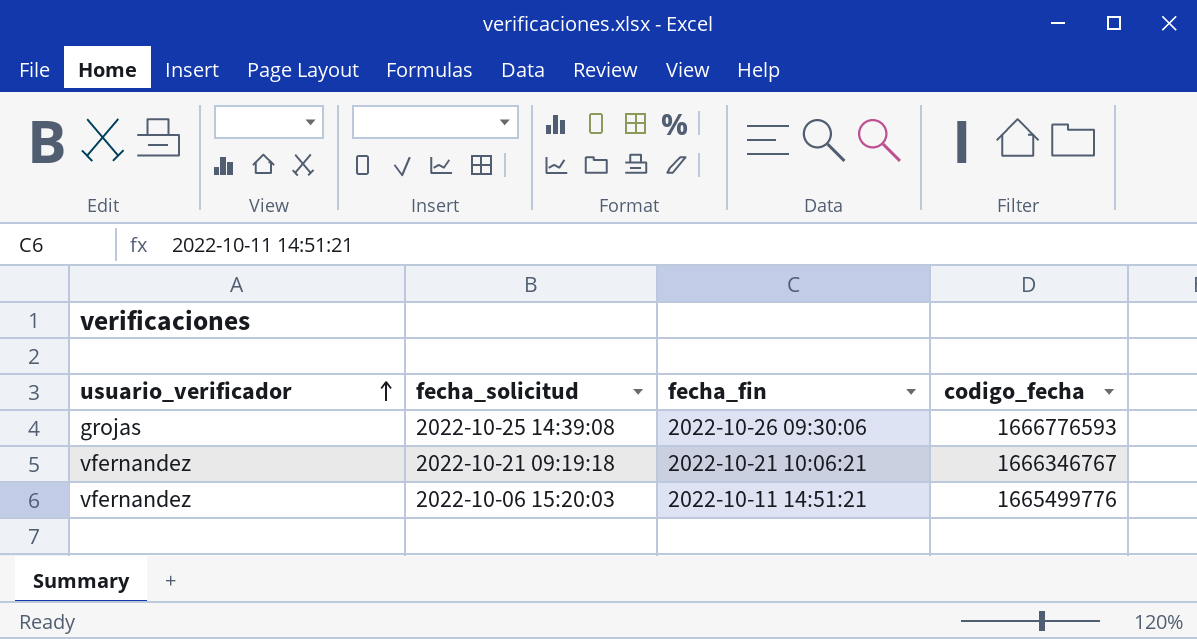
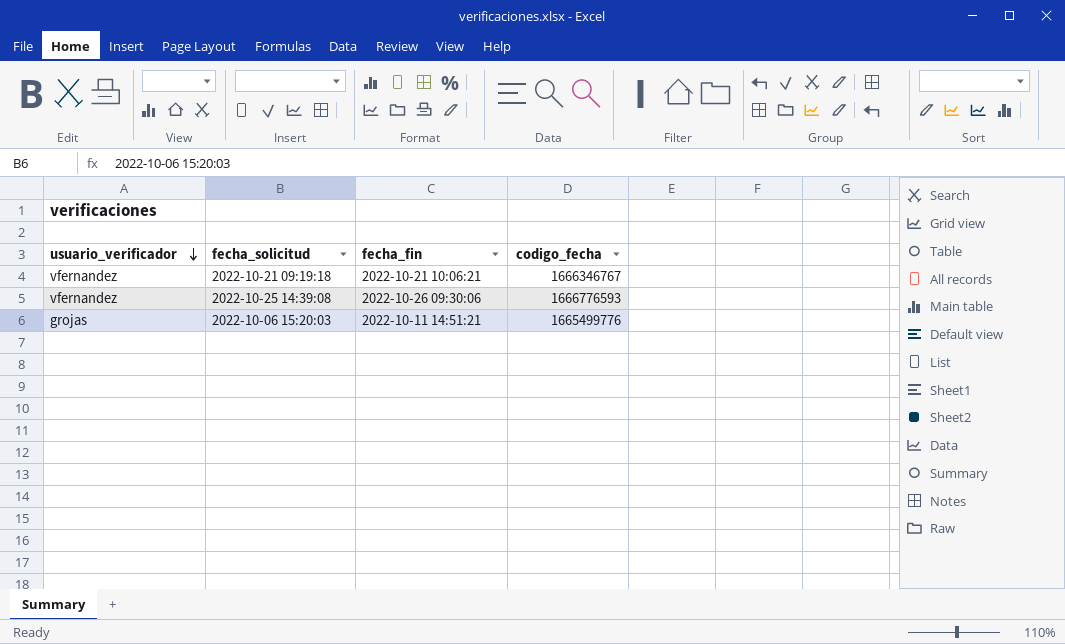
row order: usuario_verificador ascending -> usuario_verificador descending
2022-10-25 14:39:08 | usuario_verificador: grojas -> vfernandez
2022-10-06 15:20:03 | usuario_verificador: vfernandez -> grojas

